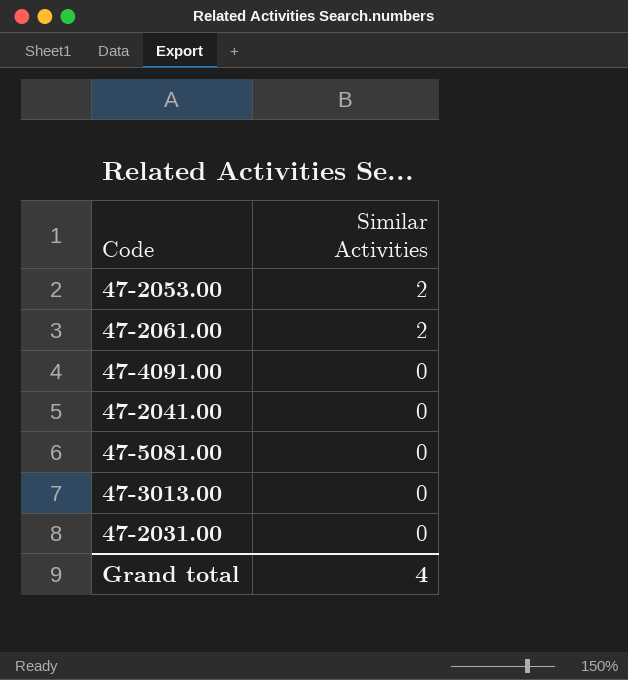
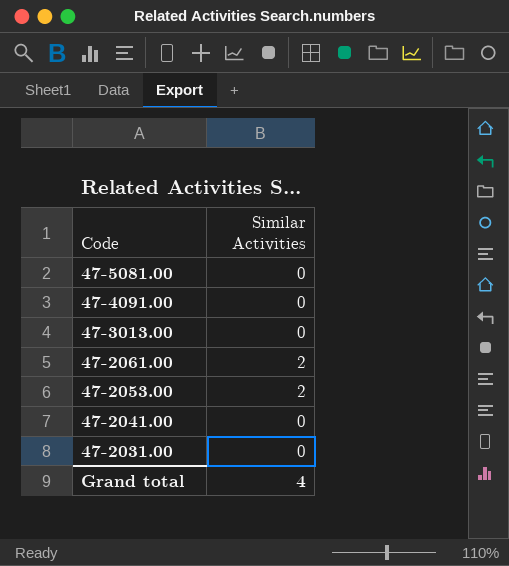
row order: Similar Activities descending -> Code descending

